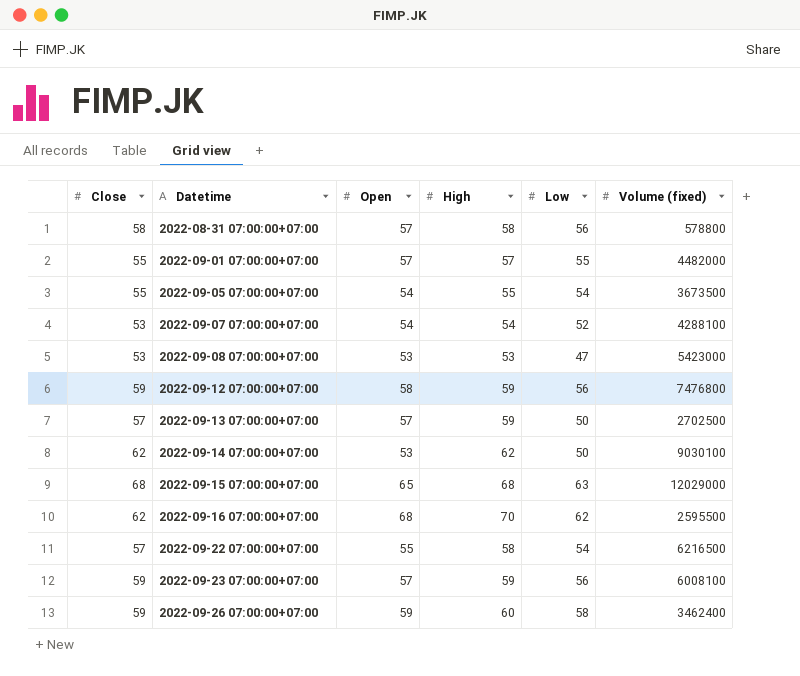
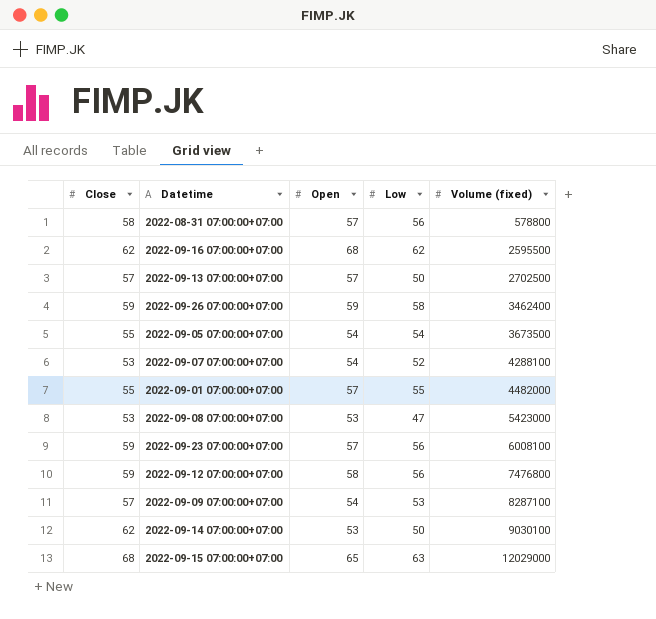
row order: Datetime ascending -> Volume (fixed) ascending
column High | position: 4 -> none
row 2022-09-22 07:00:00+07:00: 57 | 55 | 58 | 54 | 6216500 -> none
row 2022-09-09 07:00:00+07:00: none -> 57 | 54 | 53 | 8287100

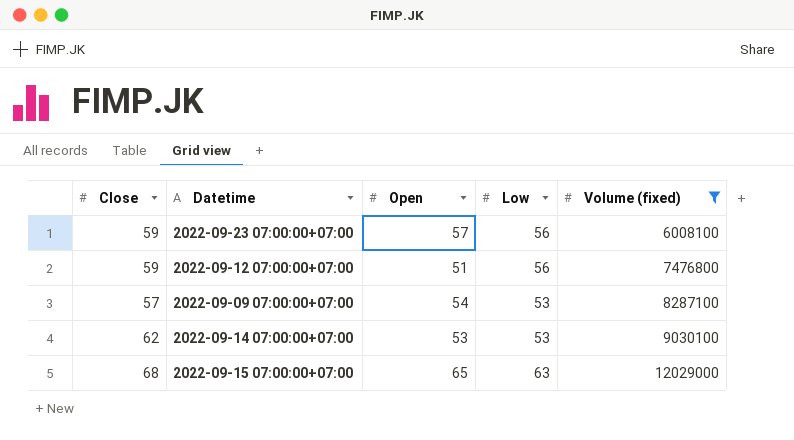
filter: none -> Volume (fixed) >= 6008100
2022-09-12 07:00:00+07:00 | Open: 58 -> 51
2022-09-14 07:00:00+07:00 | Low: 50 -> 53

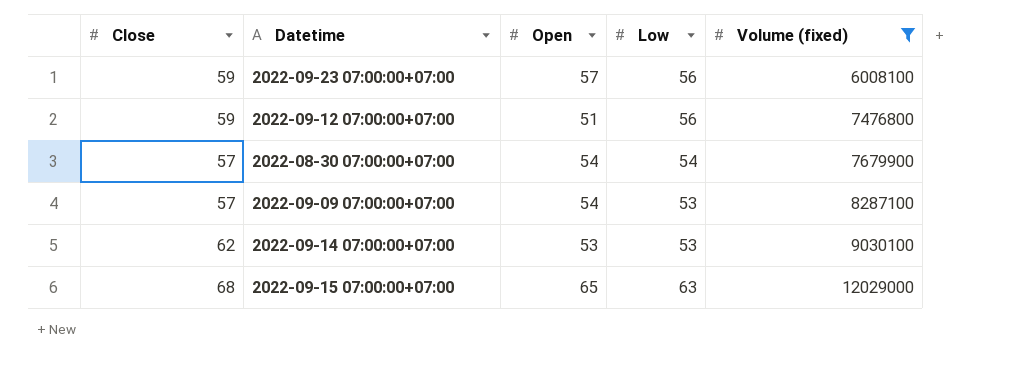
row 2022-08-30 07:00:00+07:00: none -> 57 | 54 | 54 | 7679900

